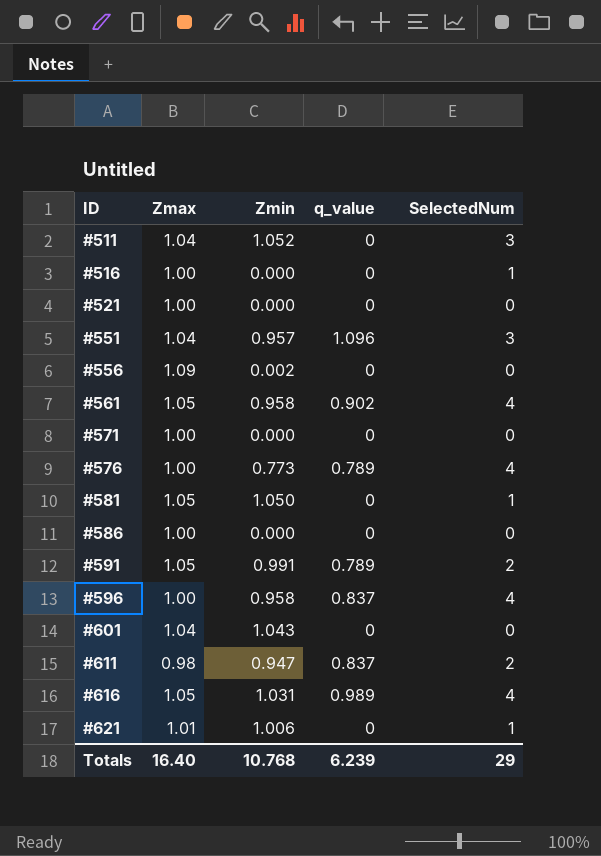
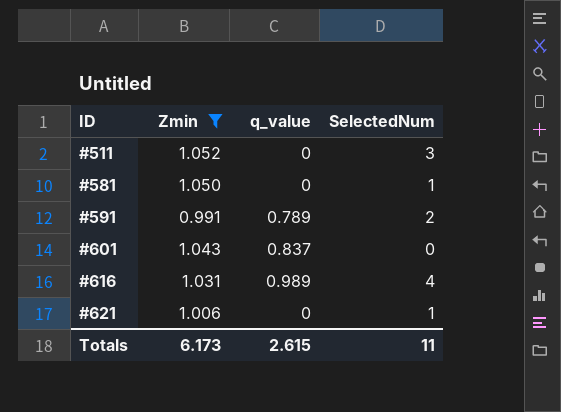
filter: none -> Zmin >= 0.991
column Zmax | position: 2 -> none
#601 | q_value: 0 -> 0.837
Totals | Zmin: 10.768 -> 6.173
Totals | q_value: 6.239 -> 2.615
Totals | SelectedNum: 29 -> 11

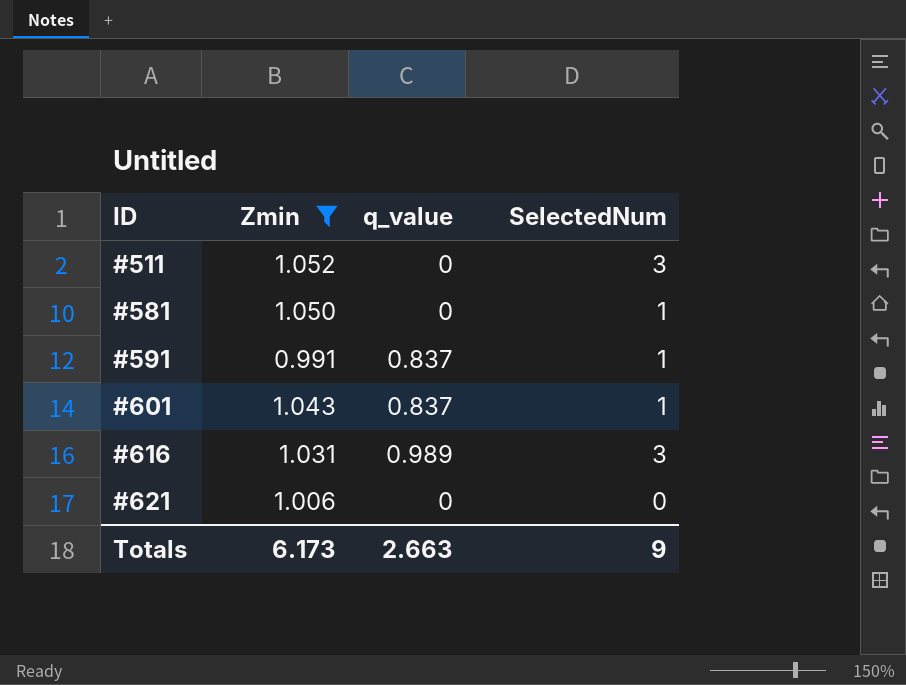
#591 | q_value: 0.789 -> 0.837
#591 | SelectedNum: 2 -> 1
#601 | SelectedNum: 0 -> 1
#616 | SelectedNum: 4 -> 3
#621 | SelectedNum: 1 -> 0
Totals | q_value: 2.615 -> 2.663
Totals | SelectedNum: 11 -> 9

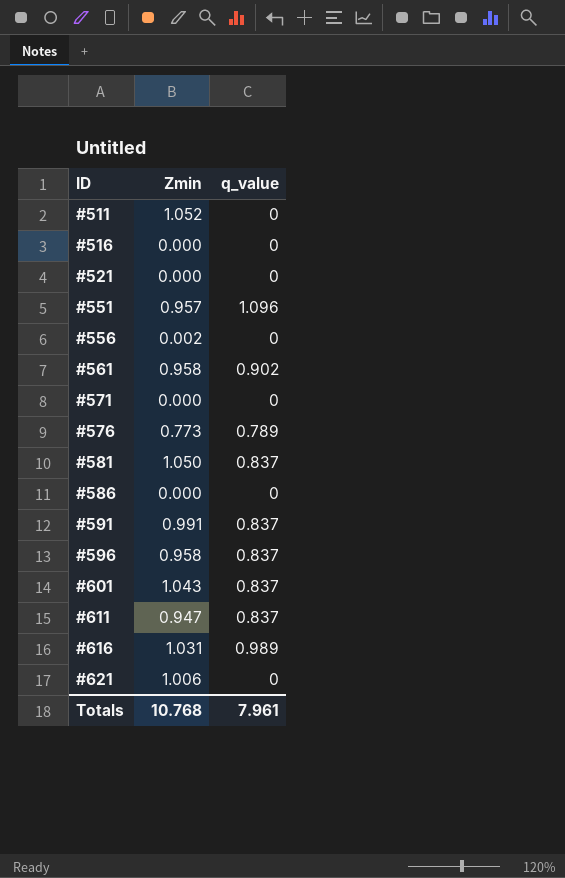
filter: Zmin >= 0.991 -> none
column SelectedNum | position: 4 -> none
#581 | q_value: 0 -> 0.837
Totals | Zmin: 6.173 -> 10.768
Totals | q_value: 2.663 -> 7.961

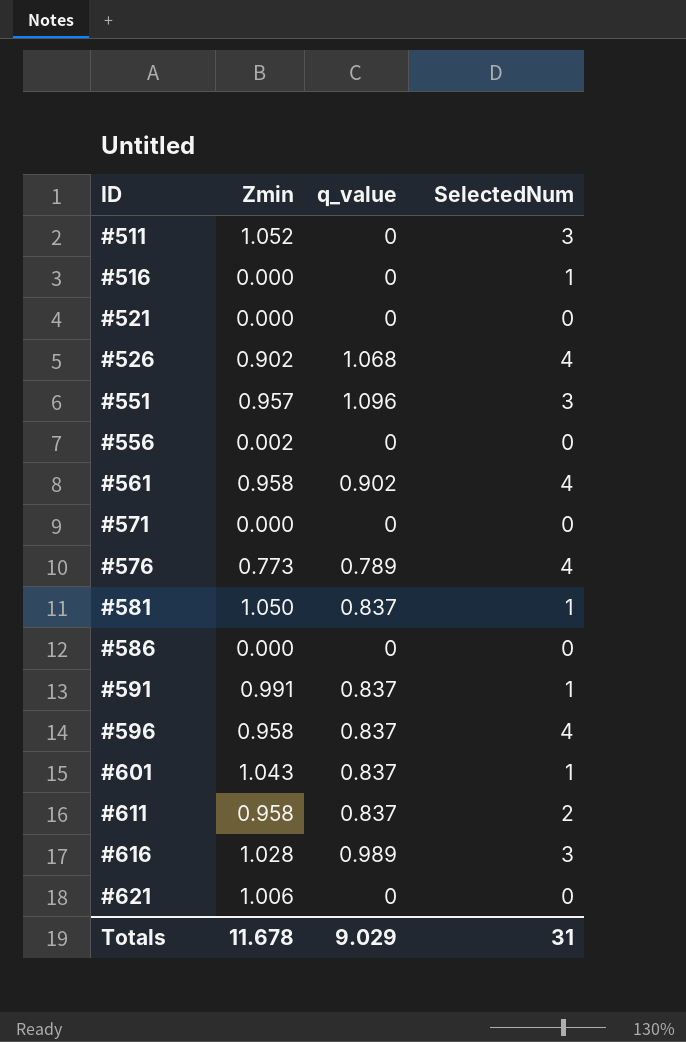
column SelectedNum | position: none -> 4
row #526: none -> 0.902 | 1.068 | 4
#611 | Zmin: 0.947 -> 0.958
#616 | Zmin: 1.031 -> 1.028
Totals | Zmin: 10.768 -> 11.678
Totals | q_value: 7.961 -> 9.029

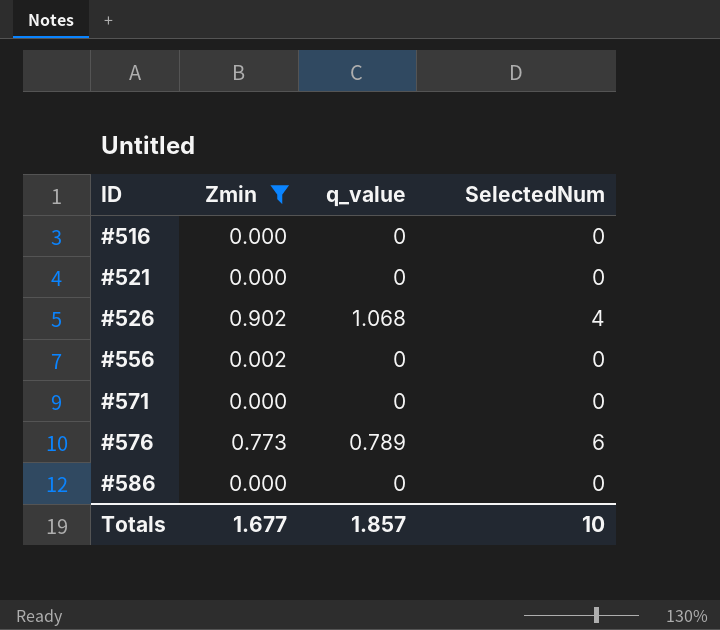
filter: none -> Zmin <= 0.902
#516 | SelectedNum: 1 -> 0
#576 | SelectedNum: 4 -> 6
Totals | Zmin: 11.678 -> 1.677
Totals | q_value: 9.029 -> 1.857
Totals | SelectedNum: 31 -> 10

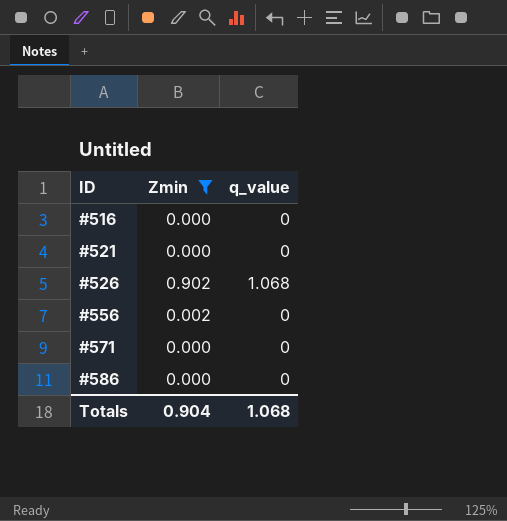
column SelectedNum | position: 4 -> none
row #576: 0.773 | 0.789 | 6 -> none
Totals | Zmin: 1.677 -> 0.904
Totals | q_value: 1.857 -> 1.068

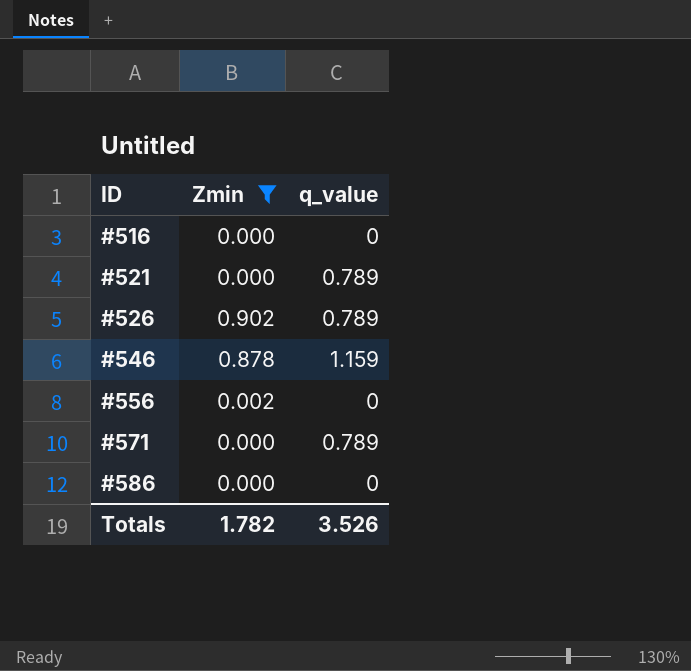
#521 | q_value: 0 -> 0.789
#526 | q_value: 1.068 -> 0.789
row #546: none -> 0.878 | 1.159
#571 | q_value: 0 -> 0.789
Totals | Zmin: 0.904 -> 1.782
Totals | q_value: 1.068 -> 3.526

